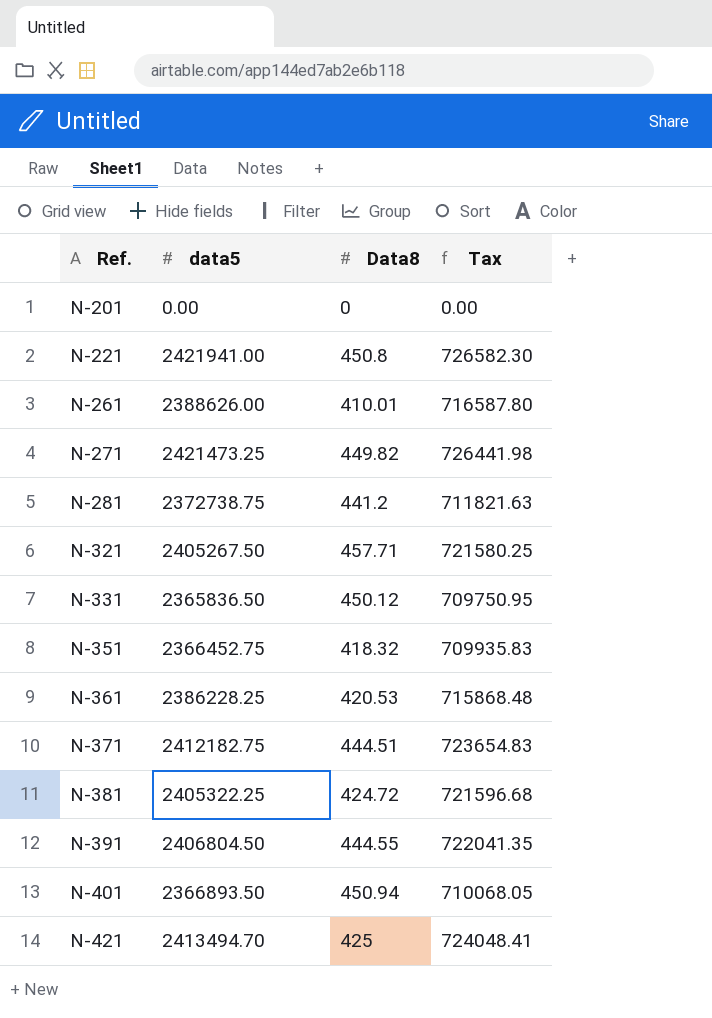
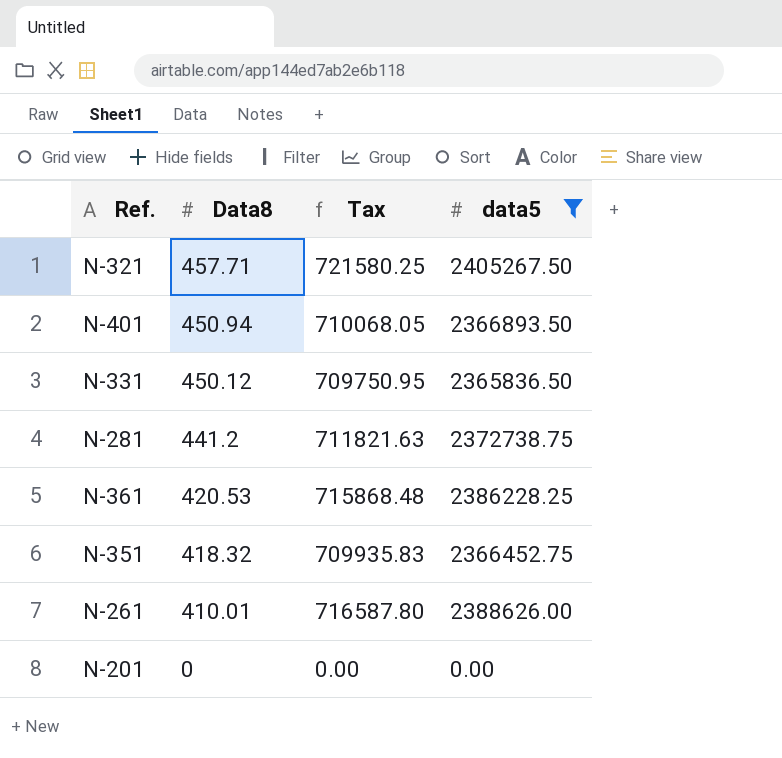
filter: none -> data5 <= 2405267.50
row order: Ref. ascending -> Data8 descending
column data5 | position: 2 -> 4

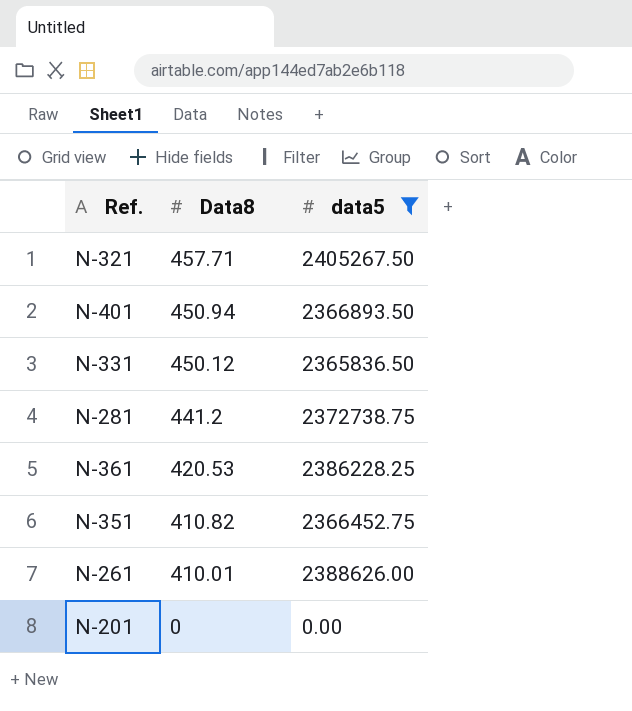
column Tax | formula: [data5] * 0.3 -> none
N-351 | Data8: 418.32 -> 410.82

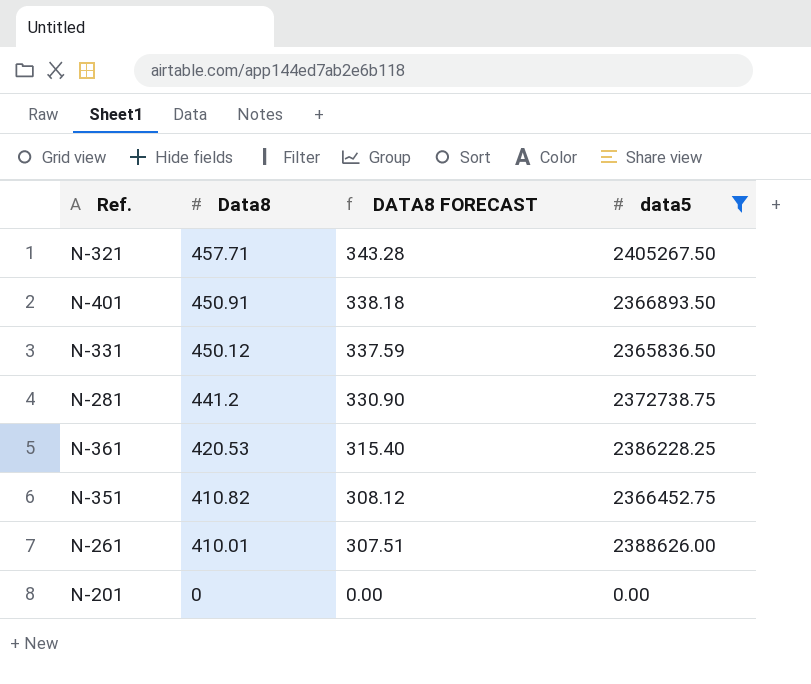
column DATA8 FORECAST | formula: none -> [Data8] * 0.75
N-401 | Data8: 450.94 -> 450.91

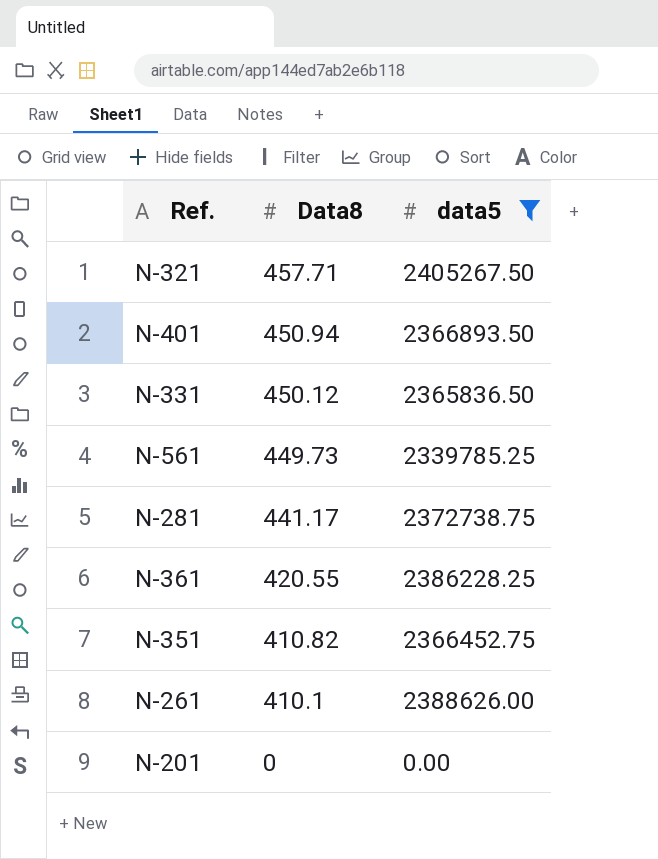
column DATA8 FORECAST | formula: [Data8] * 0.75 -> none
N-401 | Data8: 450.91 -> 450.94
row N-561: none -> 449.73 | 2339785.25
N-281 | Data8: 441.2 -> 441.17
N-361 | Data8: 420.53 -> 420.55
N-261 | Data8: 410.01 -> 410.1

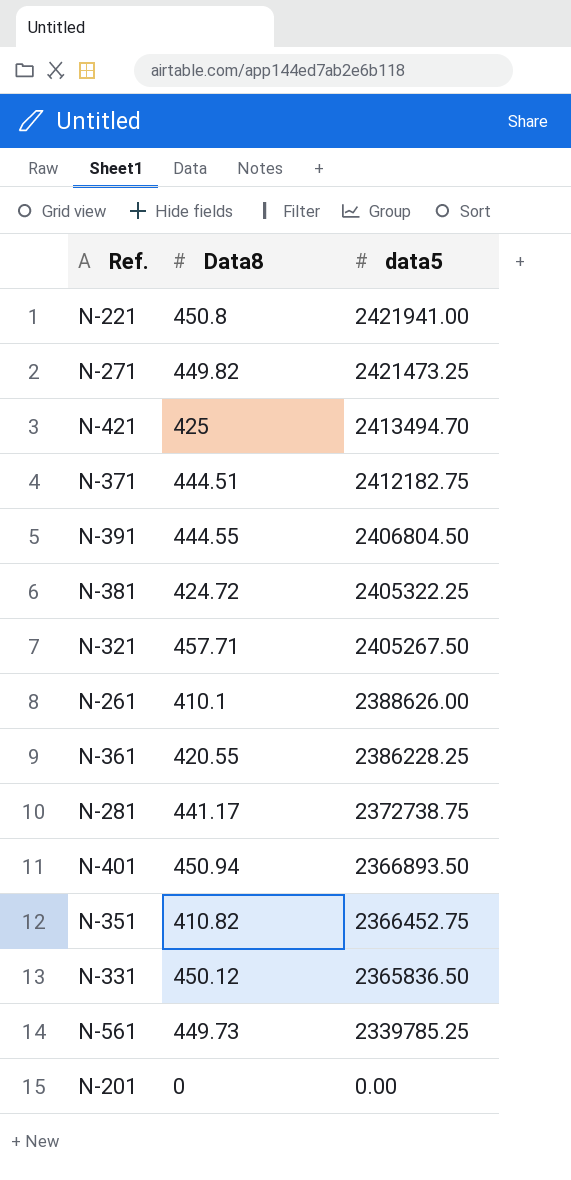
filter: data5 <= 2405267.50 -> none
row order: Data8 descending -> data5 descending

